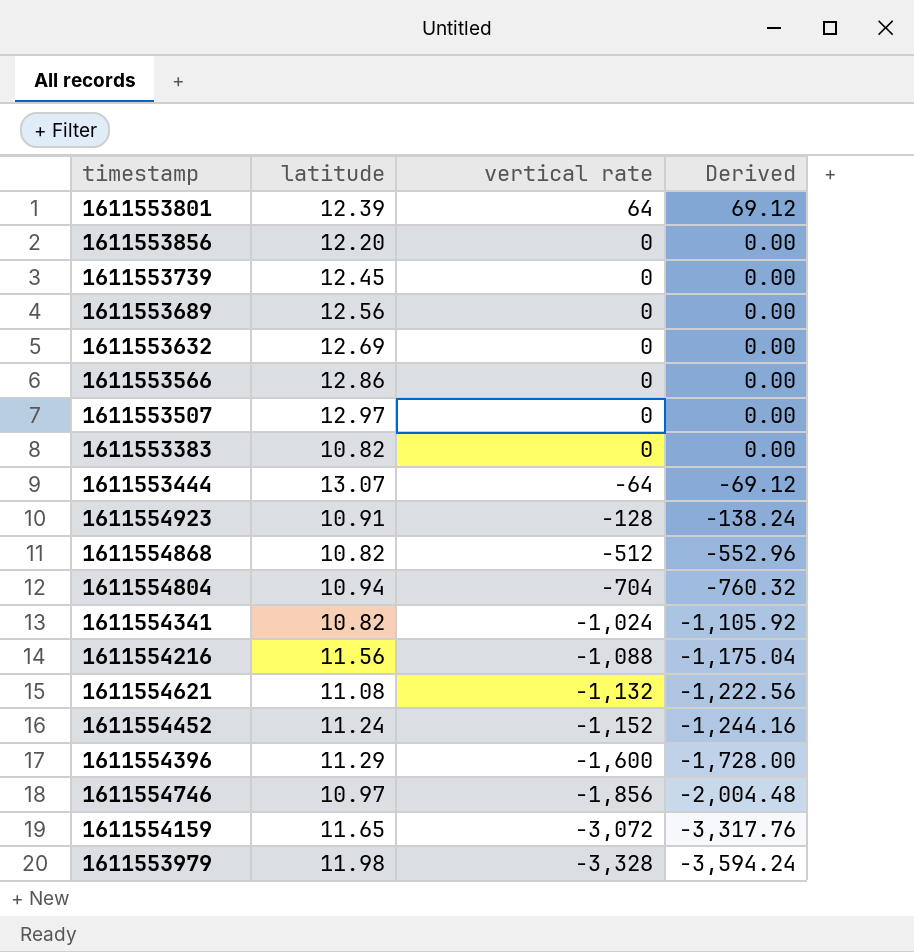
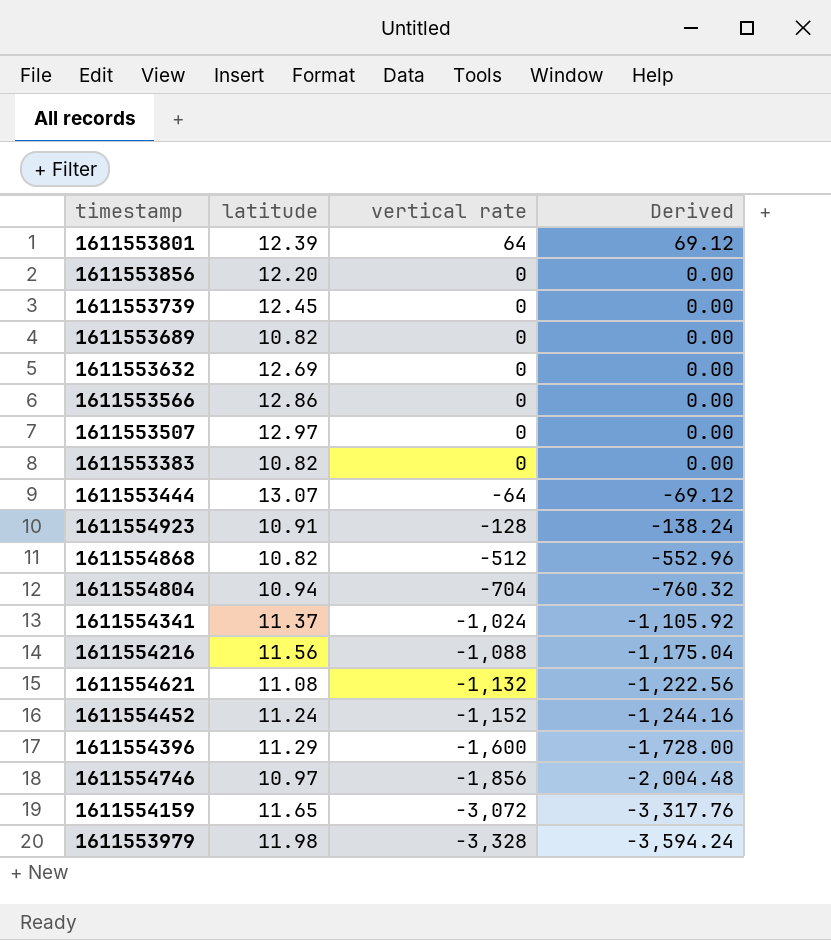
1611553689 | latitude: 12.56 -> 10.82
1611554341 | latitude: 10.82 -> 11.37

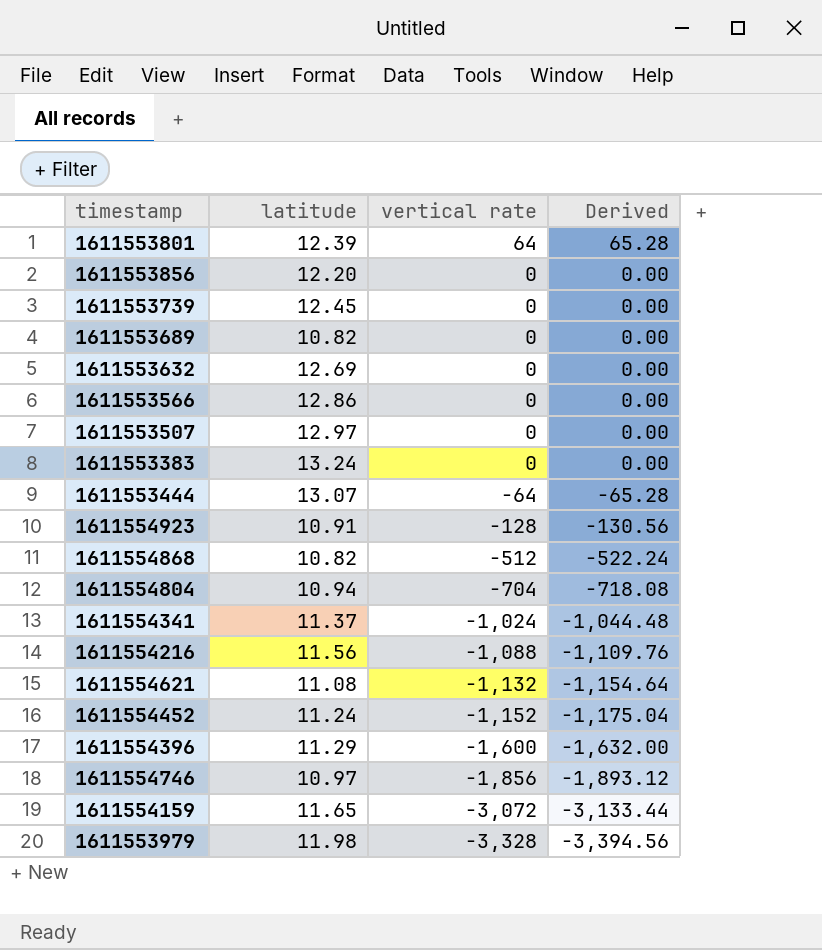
column Derived | formula: [vertical rate] * 1.08 -> [vertical rate] * 1.02
1611553383 | latitude: 10.82 -> 13.24

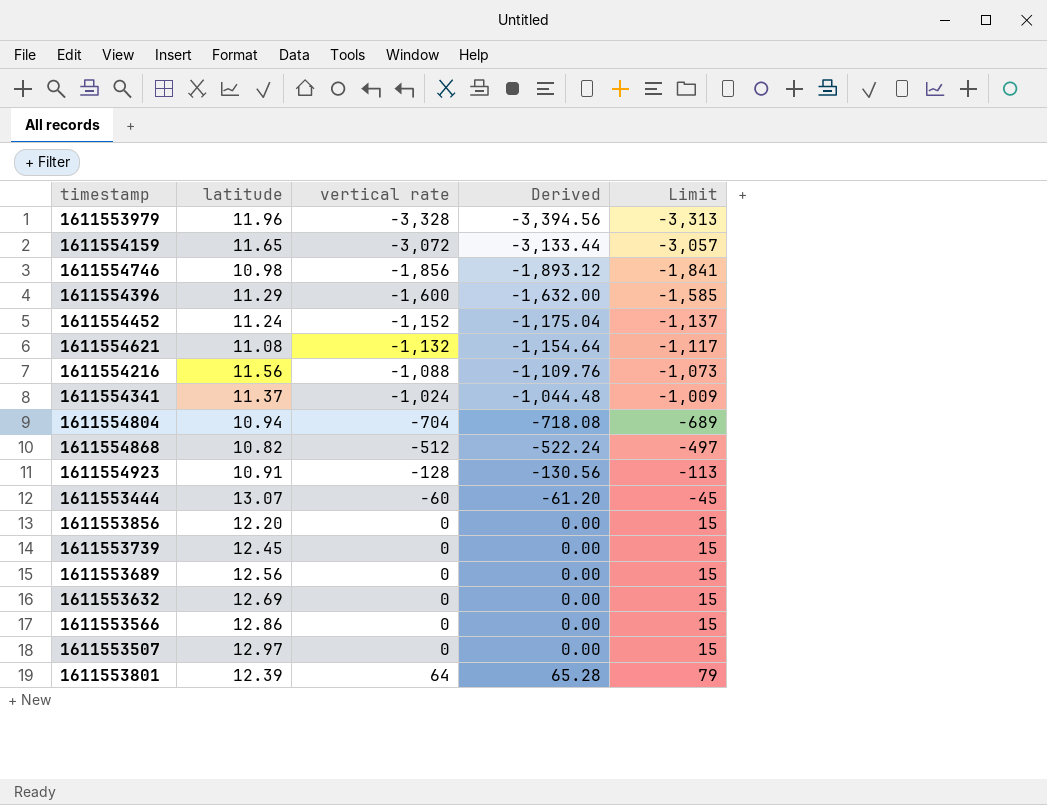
row order: vertical rate descending -> vertical rate ascending
column Limit | formula: none -> [vertical rate] + 15
row 1611553383: 13.24 | 0 | 0.00 -> none
1611553979 | latitude: 11.98 -> 11.96
1611554746 | latitude: 10.97 -> 10.98
1611553444 | vertical rate: -64 -> -60
1611553444 | Derived: -65.28 -> -61.20
1611553689 | latitude: 10.82 -> 12.56

